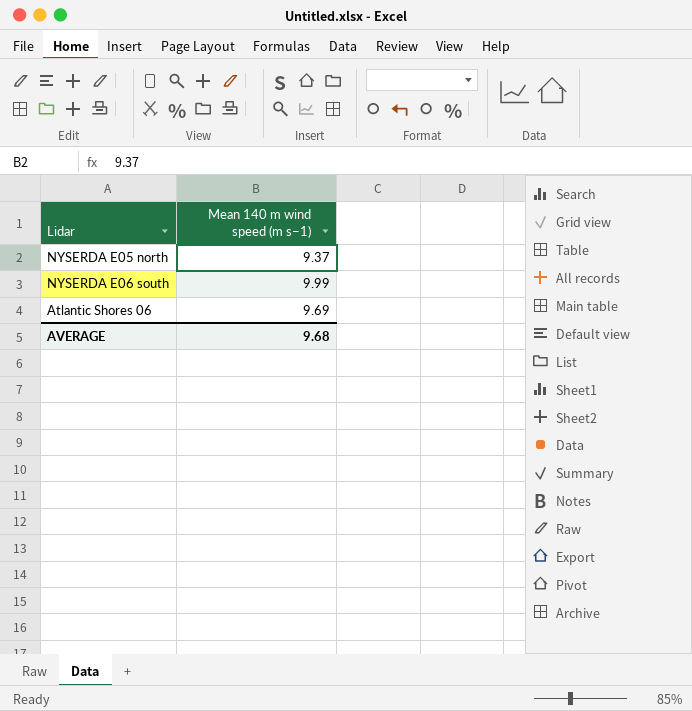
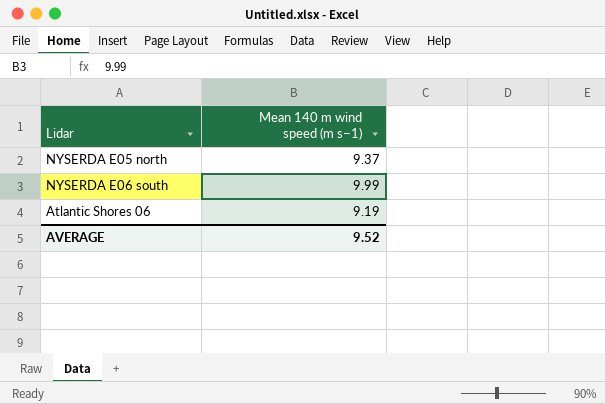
Atlantic Shores 06 | Mean 140 m wind speed (m s−1): 9.69 -> 9.19
AVERAGE | Mean 140 m wind speed (m s−1): 9.68 -> 9.52

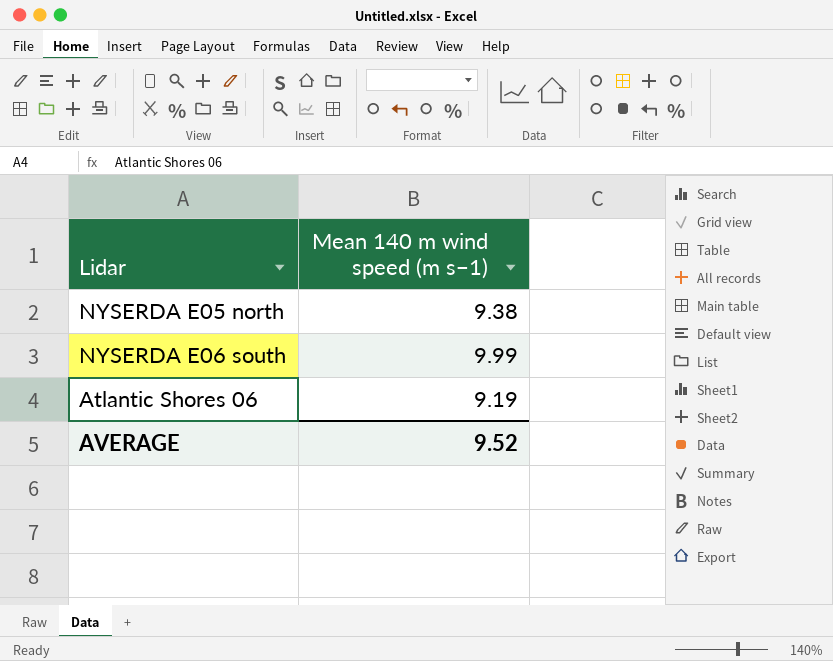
NYSERDA E05 north | Mean 140 m wind speed (m s−1): 9.37 -> 9.38

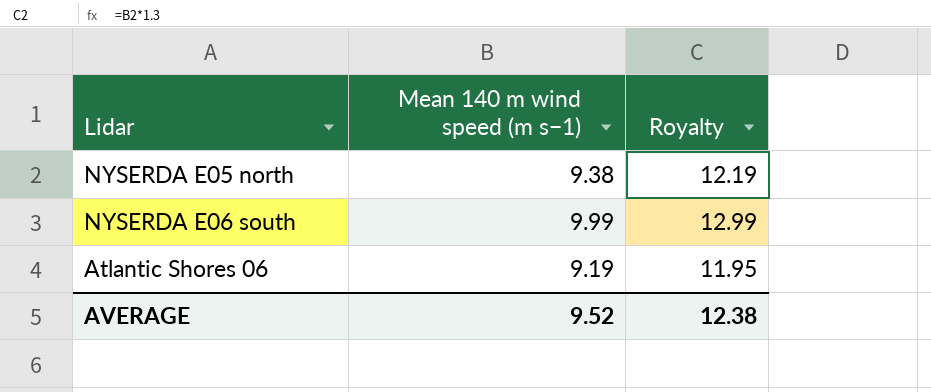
column Royalty | formula: none -> [Mean 140 m wind speed (m s−1)] * 1.3

